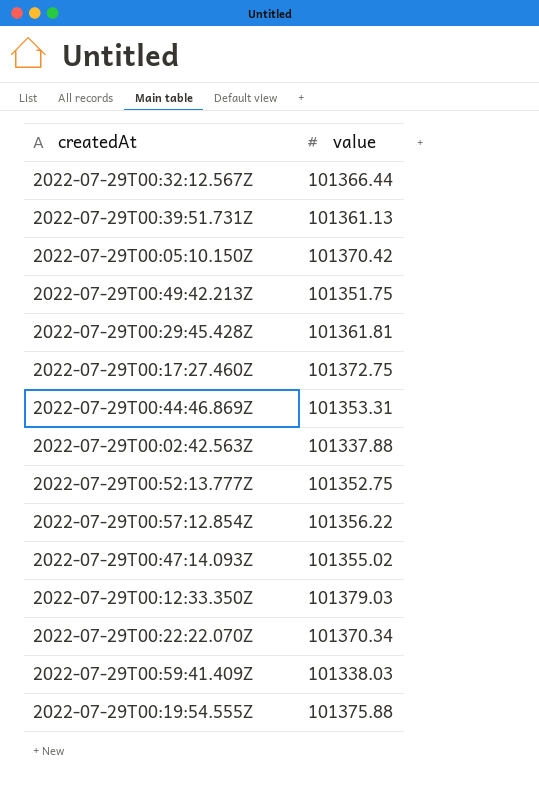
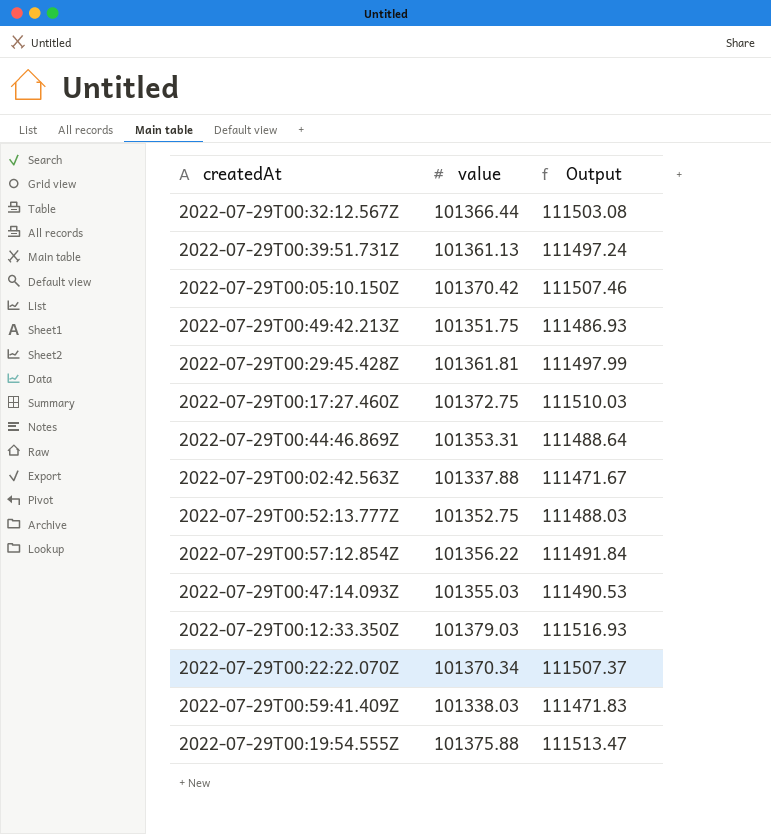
column Output | formula: none -> [value] * 1.1
2022-07-29T00:47:14.093Z | value: 101355.02 -> 101355.03

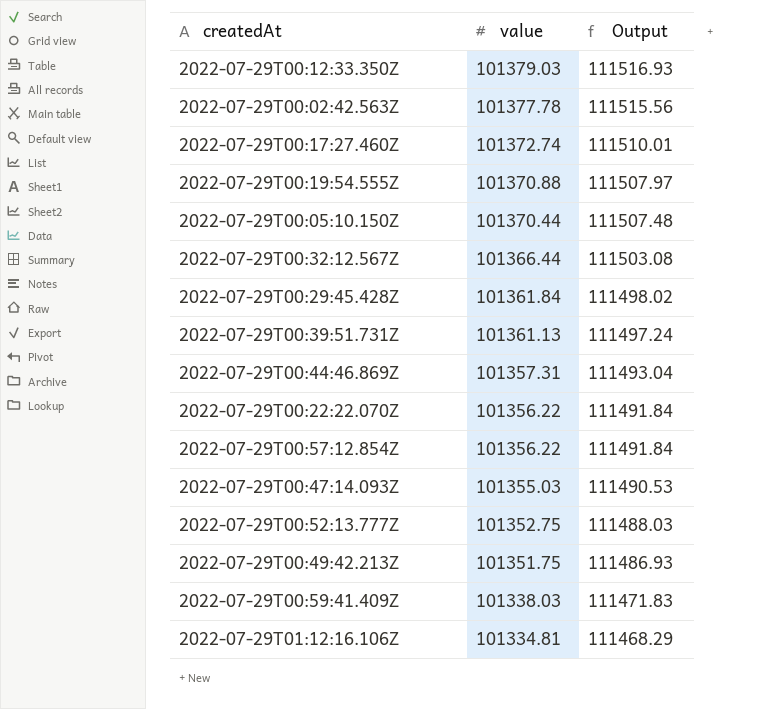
row order: none -> value descending
2022-07-29T00:02:42.563Z | value: 101337.88 -> 101377.78
2022-07-29T00:02:42.563Z | Output: 111471.67 -> 111515.56
2022-07-29T00:17:27.460Z | value: 101372.75 -> 101372.74
2022-07-29T00:17:27.460Z | Output: 111510.03 -> 111510.01
2022-07-29T00:19:54.555Z | value: 101375.88 -> 101370.88
2022-07-29T00:19:54.555Z | Output: 111513.47 -> 111507.97
2022-07-29T00:05:10.150Z | value: 101370.42 -> 101370.44
2022-07-29T00:05:10.150Z | Output: 111507.46 -> 111507.48
2022-07-29T00:29:45.428Z | value: 101361.81 -> 101361.84
2022-07-29T00:29:45.428Z | Output: 111497.99 -> 111498.02
2022-07-29T00:44:46.869Z | value: 101353.31 -> 101357.31
2022-07-29T00:44:46.869Z | Output: 111488.64 -> 111493.04
2022-07-29T00:22:22.070Z | value: 101370.34 -> 101356.22
2022-07-29T00:22:22.070Z | Output: 111507.37 -> 111491.84
row 2022-07-29T01:12:16.106Z: none -> 101334.81 | 111468.29

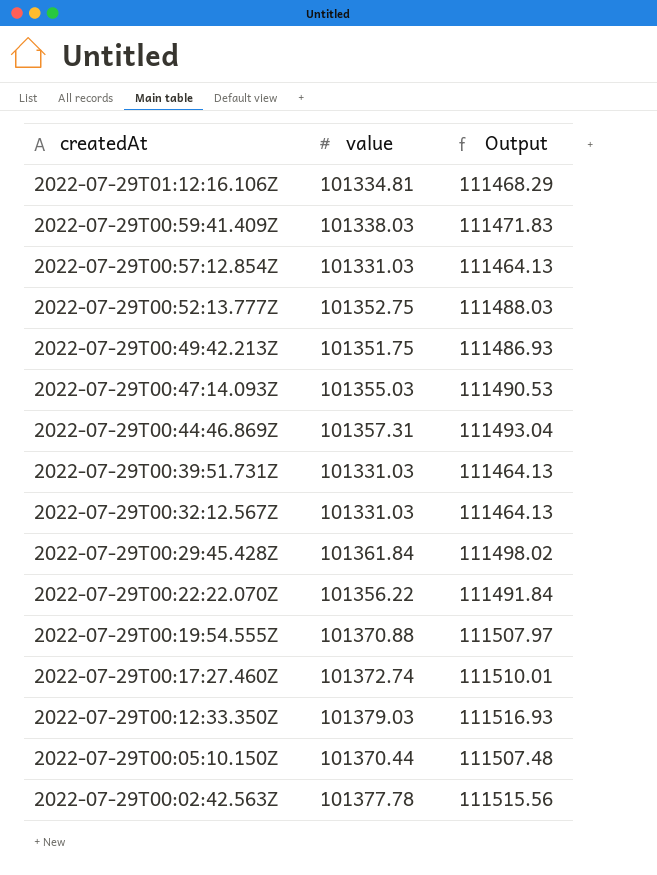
row order: value descending -> createdAt descending
2022-07-29T00:57:12.854Z | value: 101356.22 -> 101331.03
2022-07-29T00:57:12.854Z | Output: 111491.84 -> 111464.13
2022-07-29T00:39:51.731Z | value: 101361.13 -> 101331.03
2022-07-29T00:39:51.731Z | Output: 111497.24 -> 111464.13
2022-07-29T00:32:12.567Z | value: 101366.44 -> 101331.03
2022-07-29T00:32:12.567Z | Output: 111503.08 -> 111464.13

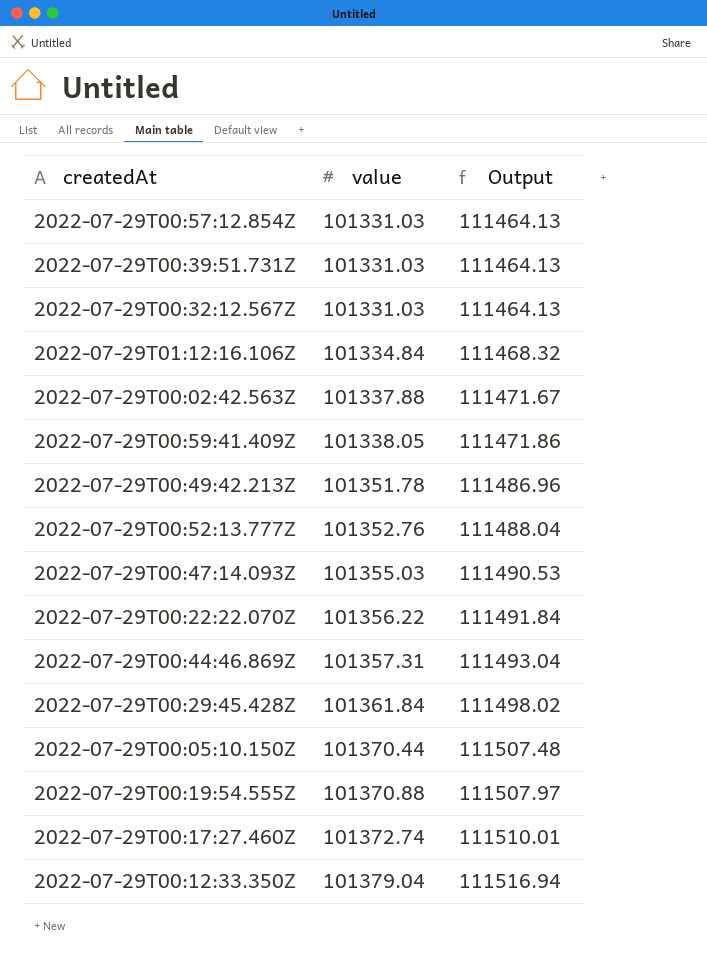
row order: createdAt descending -> value ascending
2022-07-29T01:12:16.106Z | value: 101334.81 -> 101334.84
2022-07-29T01:12:16.106Z | Output: 111468.29 -> 111468.32
2022-07-29T00:02:42.563Z | value: 101377.78 -> 101337.88
2022-07-29T00:02:42.563Z | Output: 111515.56 -> 111471.67
2022-07-29T00:59:41.409Z | value: 101338.03 -> 101338.05
2022-07-29T00:59:41.409Z | Output: 111471.83 -> 111471.86
2022-07-29T00:49:42.213Z | value: 101351.75 -> 101351.78
2022-07-29T00:49:42.213Z | Output: 111486.93 -> 111486.96
2022-07-29T00:52:13.777Z | value: 101352.75 -> 101352.76
2022-07-29T00:52:13.777Z | Output: 111488.03 -> 111488.04
2022-07-29T00:12:33.350Z | value: 101379.03 -> 101379.04
2022-07-29T00:12:33.350Z | Output: 111516.93 -> 111516.94

